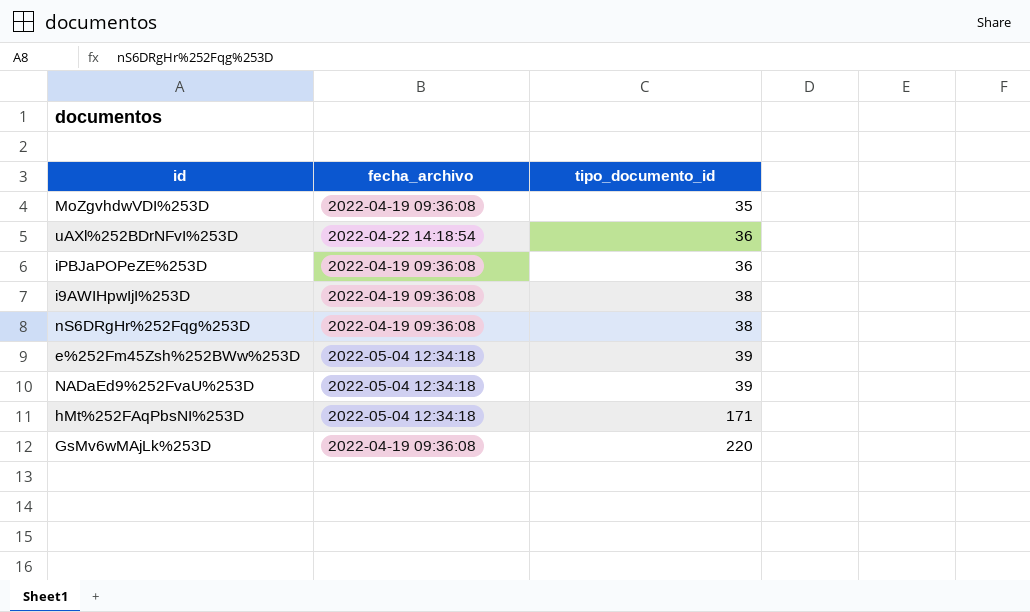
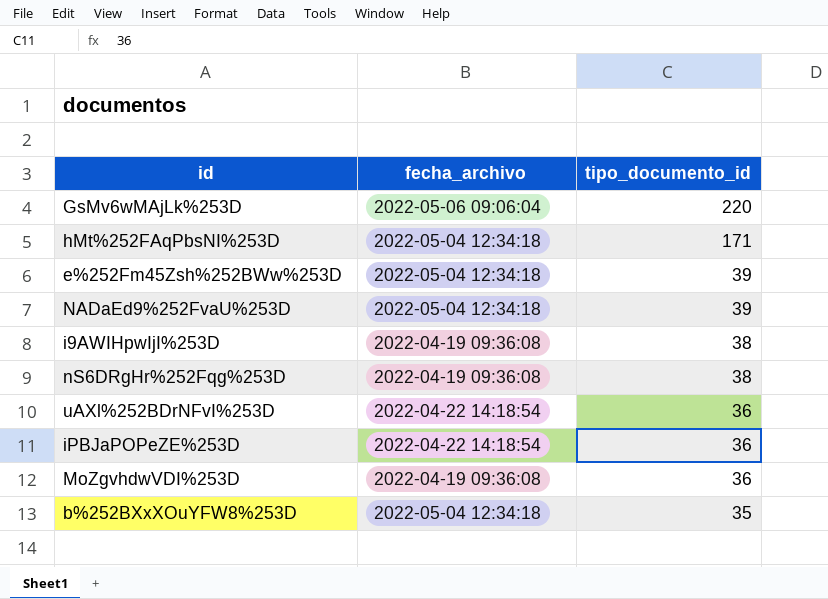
row order: tipo_documento_id ascending -> tipo_documento_id descending
GsMv6wMAjLk%253D | fecha_archivo: 2022-04-19 09:36:08 -> 2022-05-06 09:06:04
iPBJaPOPeZE%253D | fecha_archivo: 2022-04-19 09:36:08 -> 2022-04-22 14:18:54
MoZgvhdwVDI%253D | tipo_documento_id: 35 -> 36
row b%252BXxXOuYFW8%253D: none -> 2022-05-04 12:34:18 | 35

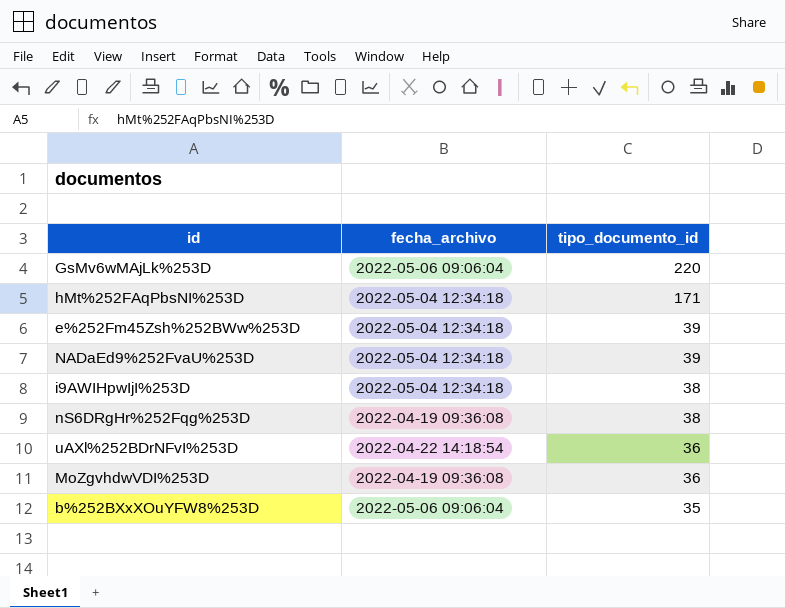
row iPBJaPOPeZE%253D: 2022-04-22 14:18:54 | 36 -> none
i9AWIHpwIjI%253D | fecha_archivo: 2022-04-19 09:36:08 -> 2022-05-04 12:34:18
b%252BXxXOuYFW8%253D | fecha_archivo: 2022-05-04 12:34:18 -> 2022-05-06 09:06:04

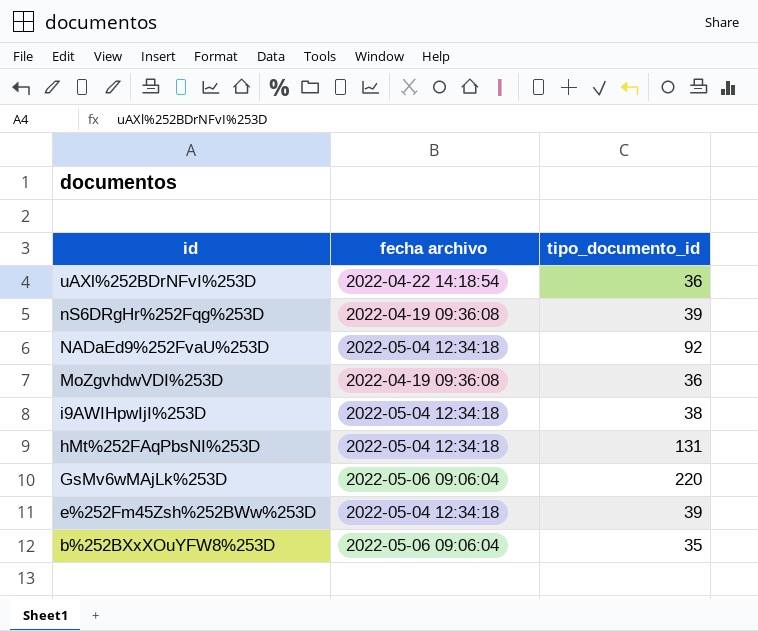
row order: tipo_documento_id descending -> id descending
column name: fecha_archivo -> fecha archivo
nS6DRgHr%252Fqg%253D | tipo_documento_id: 38 -> 39
NADaEd9%252FvaU%253D | tipo_documento_id: 39 -> 92
hMt%252FAqPbsNI%253D | tipo_documento_id: 171 -> 131

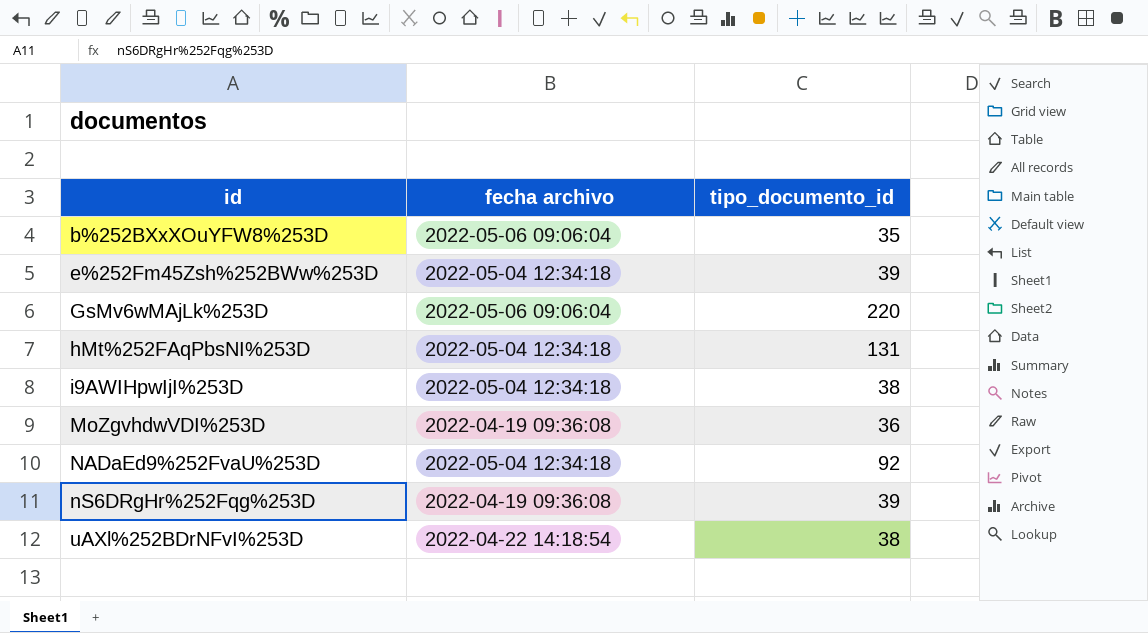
row order: id descending -> id ascending
uAXl%252BDrNFvI%253D | tipo_documento_id: 36 -> 38

